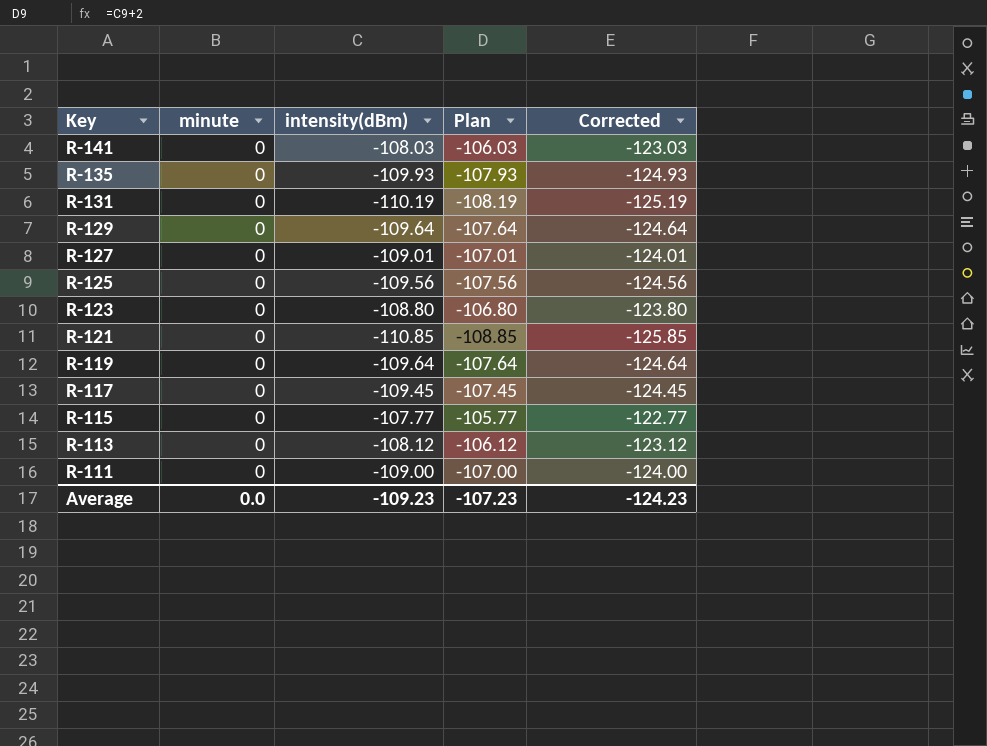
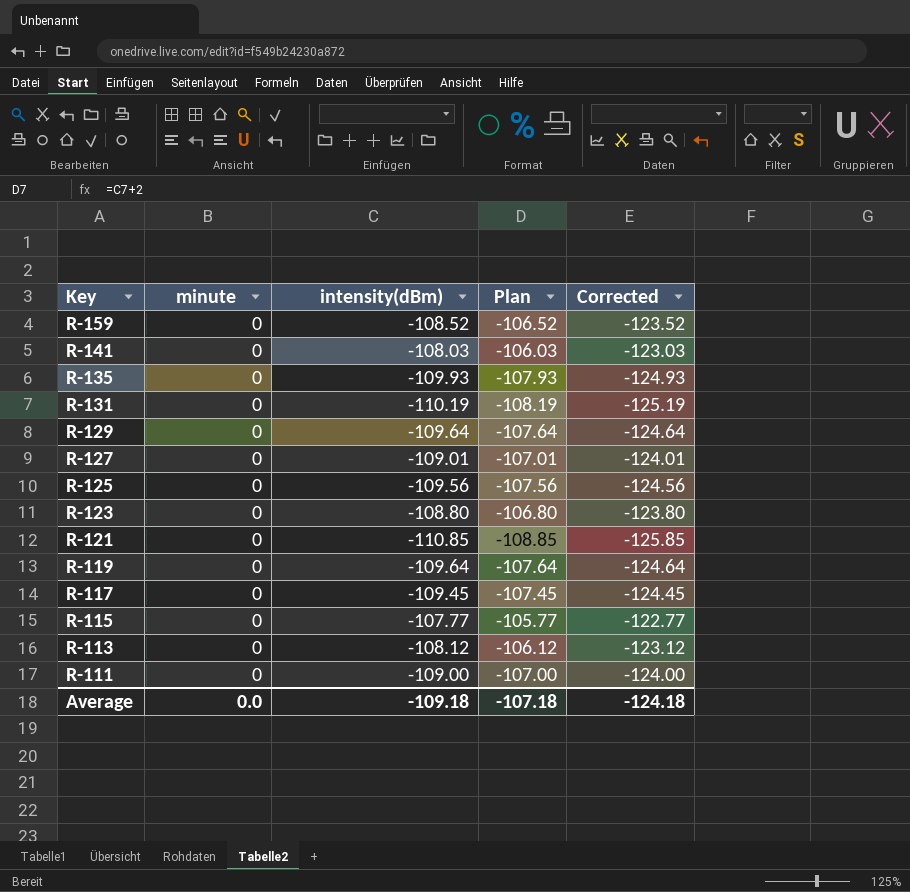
row R-159: none -> 0 | -108.52 | -106.52 | -123.52
Average | intensity(dBm): -109.23 -> -109.18
Average | Plan: -107.23 -> -107.18
Average | Corrected: -124.23 -> -124.18

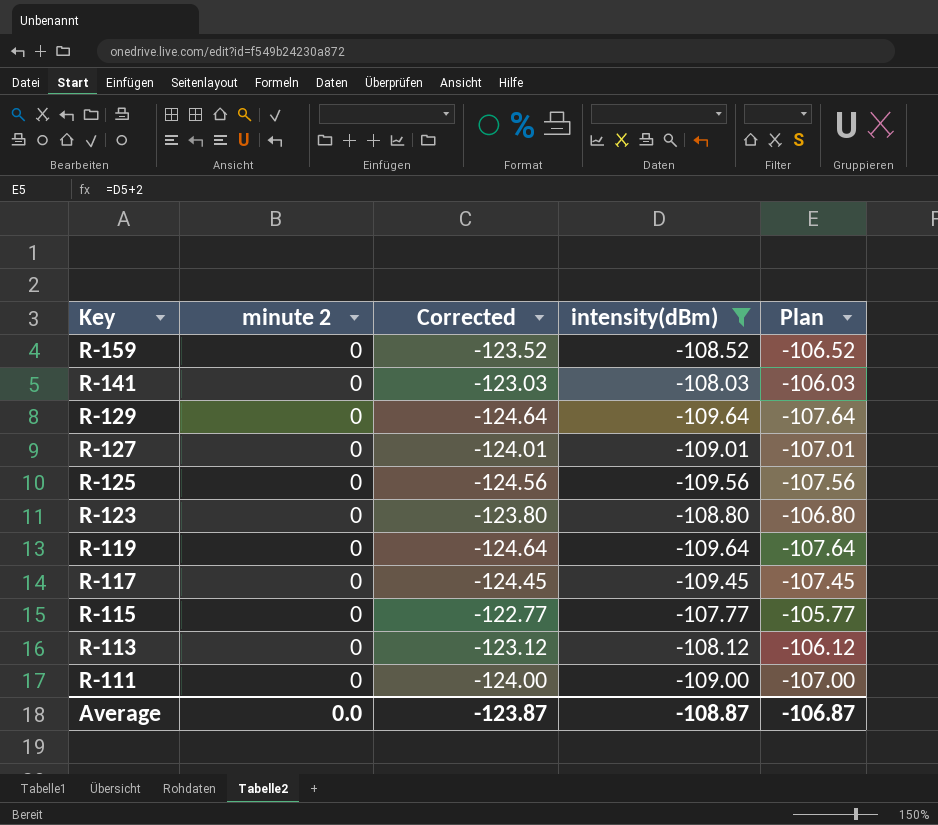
filter: none -> intensity(dBm) >= -109.64
column name: minute -> minute 2
column Corrected | position: 5 -> 3
Average | Corrected: -124.18 -> -123.87
Average | intensity(dBm): -109.18 -> -108.87
Average | Plan: -107.18 -> -106.87

